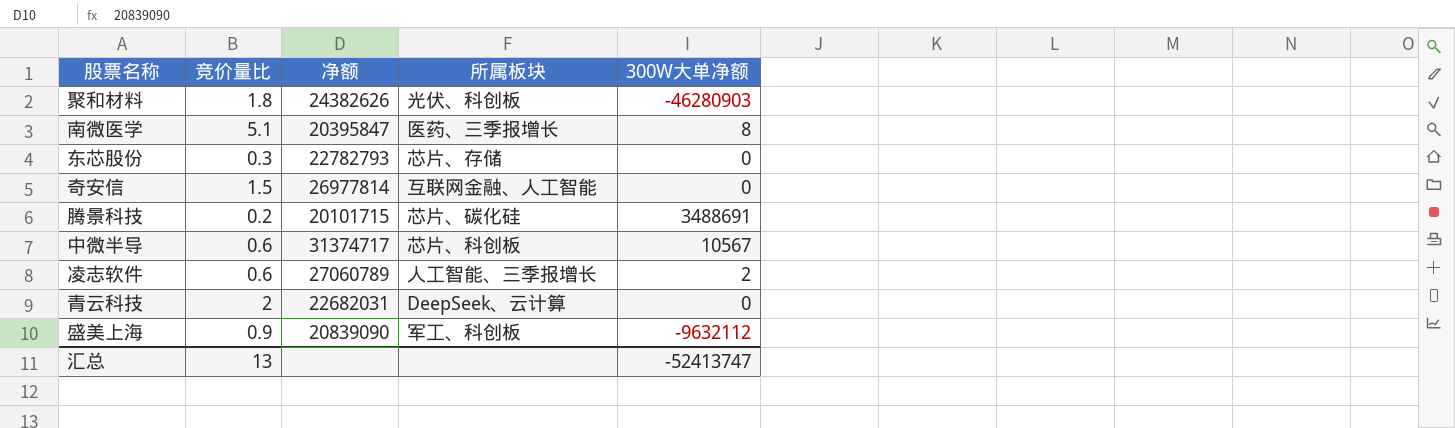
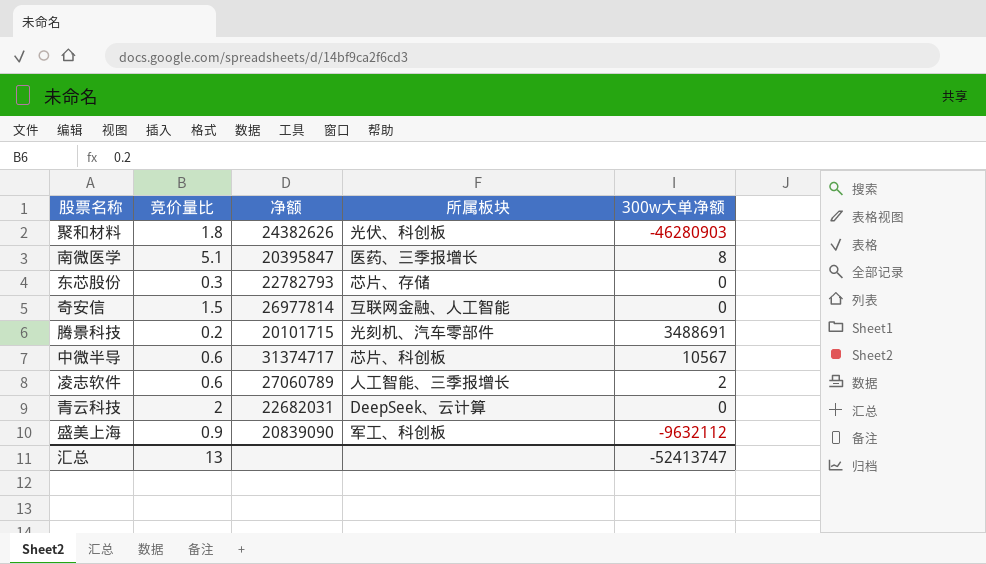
column name: 300W大单净额 -> 300w大单净额
腾景科技 | 所属板块: 芯片、碳化硅 -> 光刻机、汽车零部件

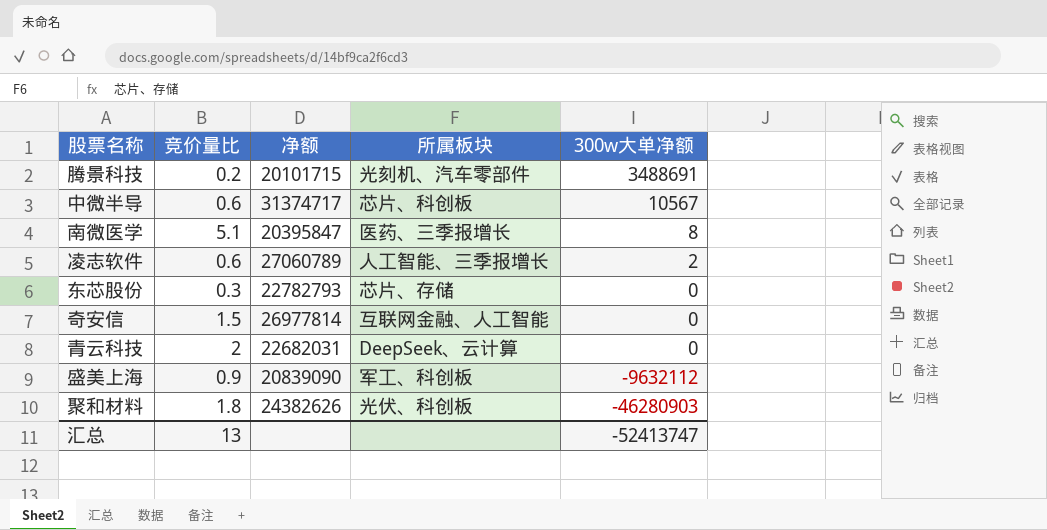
row order: none -> 300w大单净额 descending

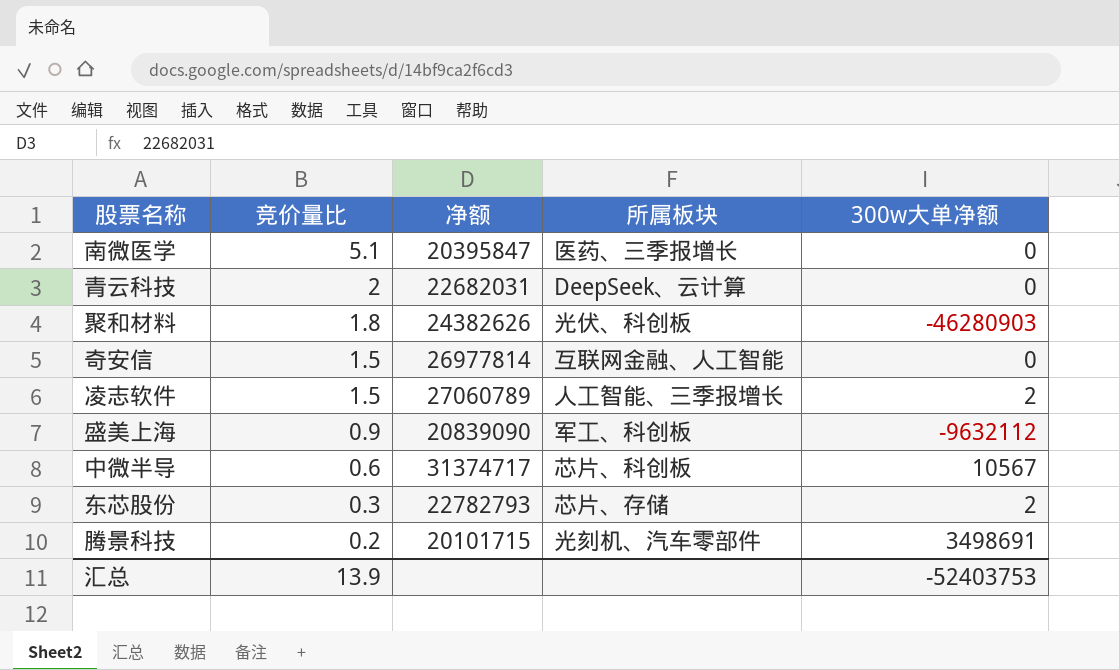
row order: 300w大单净额 descending -> 竞价量比 descending
南微医学 | 300w大单净额: 8 -> 0
凌志软件 | 竞价量比: 0.6 -> 1.5
东芯股份 | 300w大单净额: 0 -> 2
腾景科技 | 300w大单净额: 3488691 -> 3498691
汇总 | 竞价量比: 13 -> 13.9
汇总 | 300w大单净额: -52413747 -> -52403753

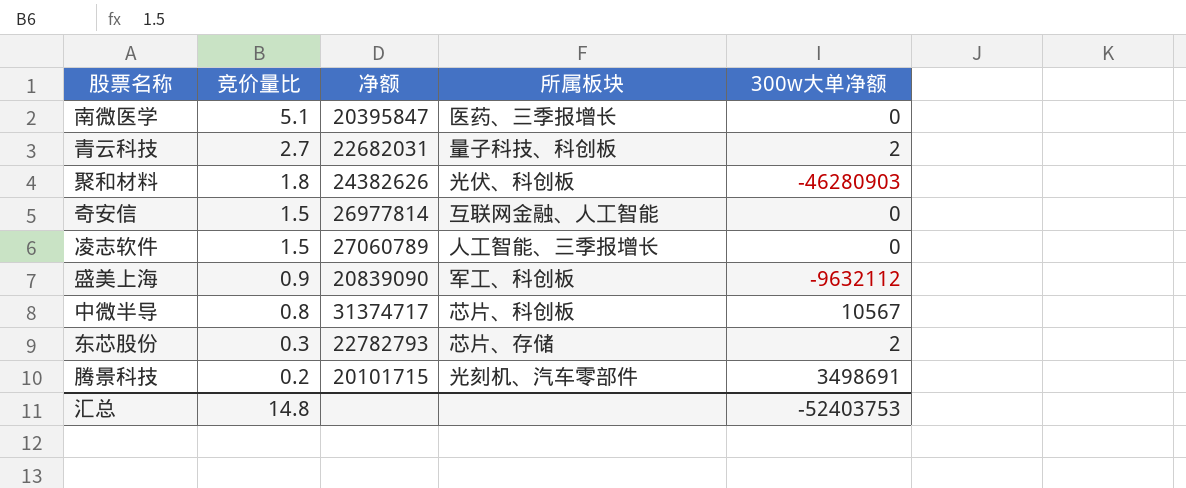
青云科技 | 竞价量比: 2 -> 2.7
青云科技 | 所属板块: DeepSeek、云计算 -> 量子科技、科创板
青云科技 | 300w大单净额: 0 -> 2
凌志软件 | 300w大单净额: 2 -> 0
中微半导 | 竞价量比: 0.6 -> 0.8
汇总 | 竞价量比: 13.9 -> 14.8

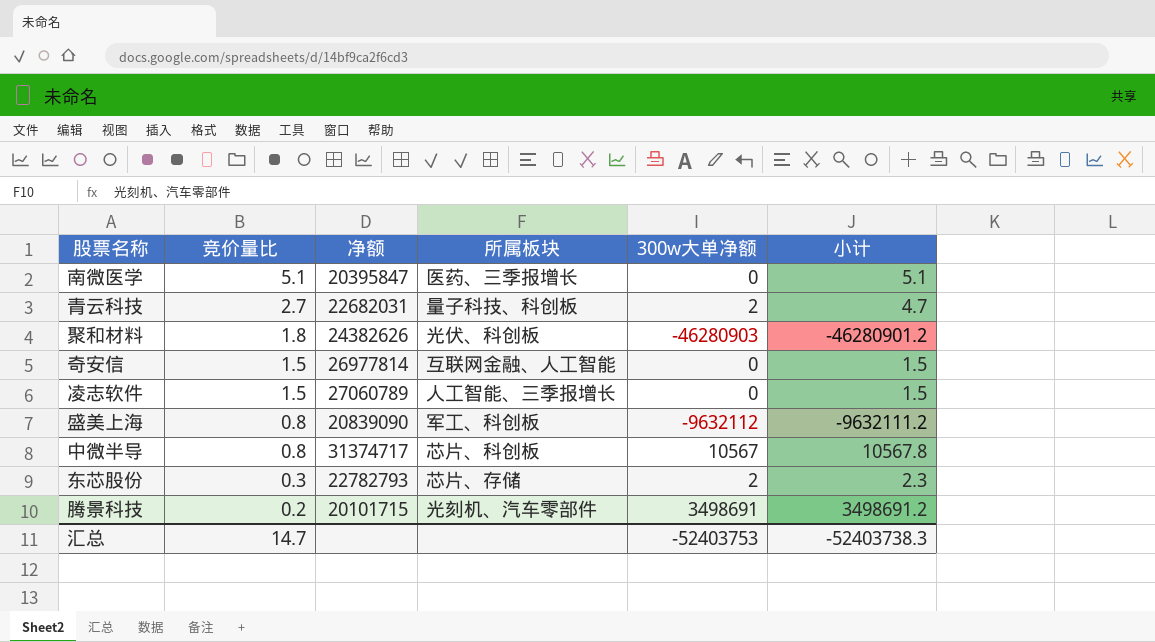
column 小计 | formula: none -> [竞价量比] + [300w大单净额]
盛美上海 | 竞价量比: 0.9 -> 0.8
汇总 | 竞价量比: 14.8 -> 14.7

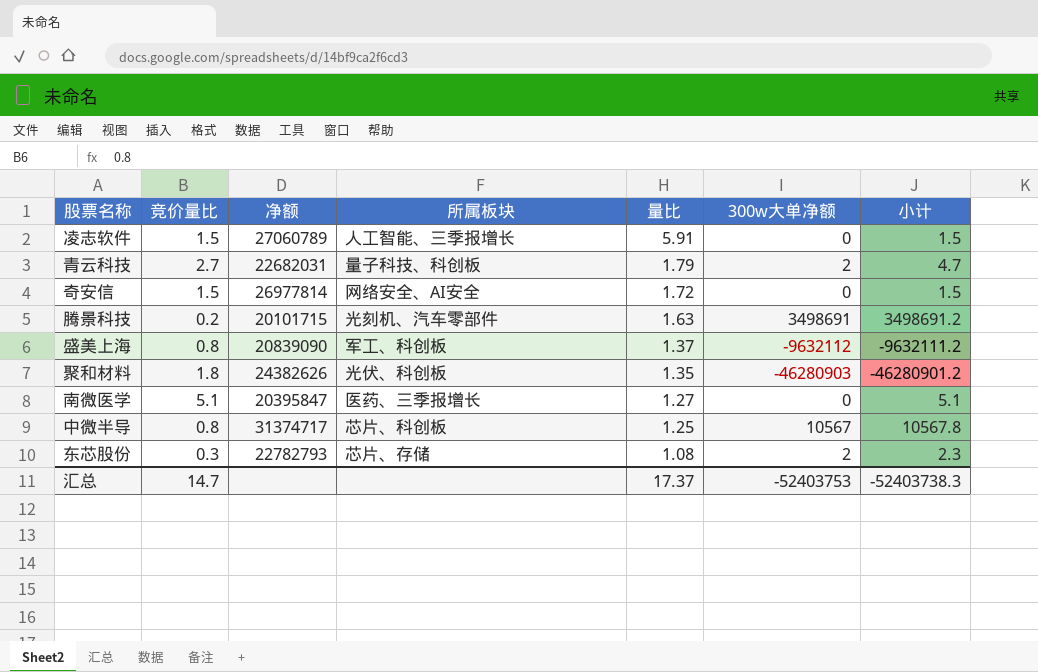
row order: 竞价量比 descending -> 量比 descending
column 量比 | position: none -> 5
奇安信 | 所属板块: 互联网金融、人工智能 -> 网络安全、AI安全

